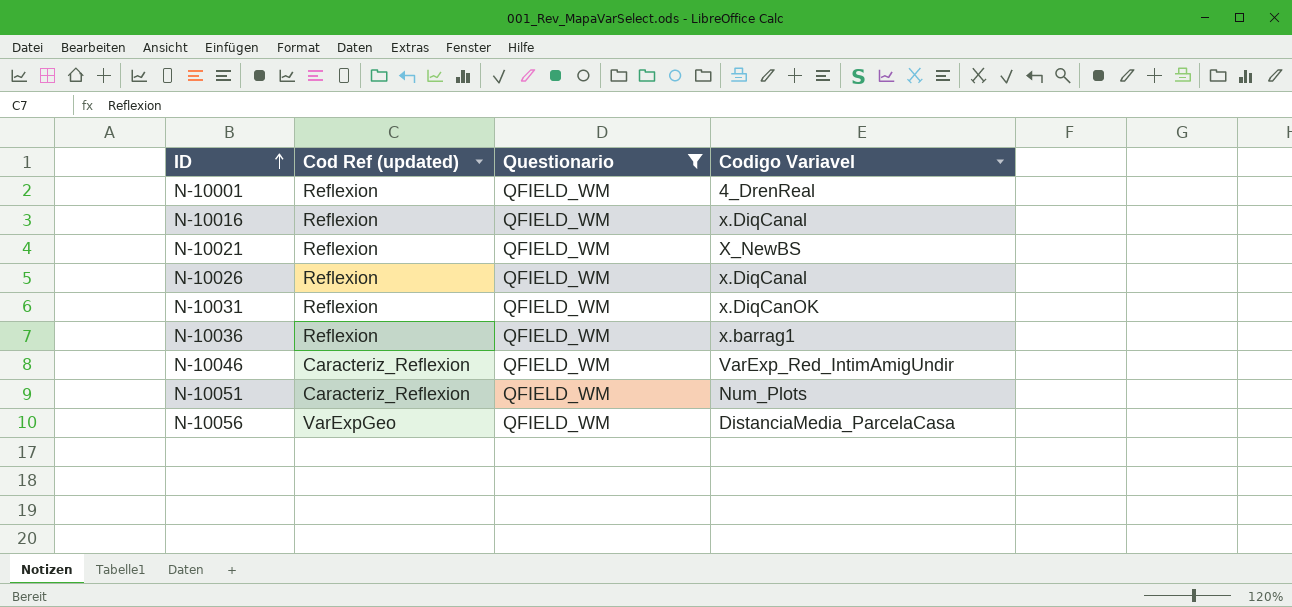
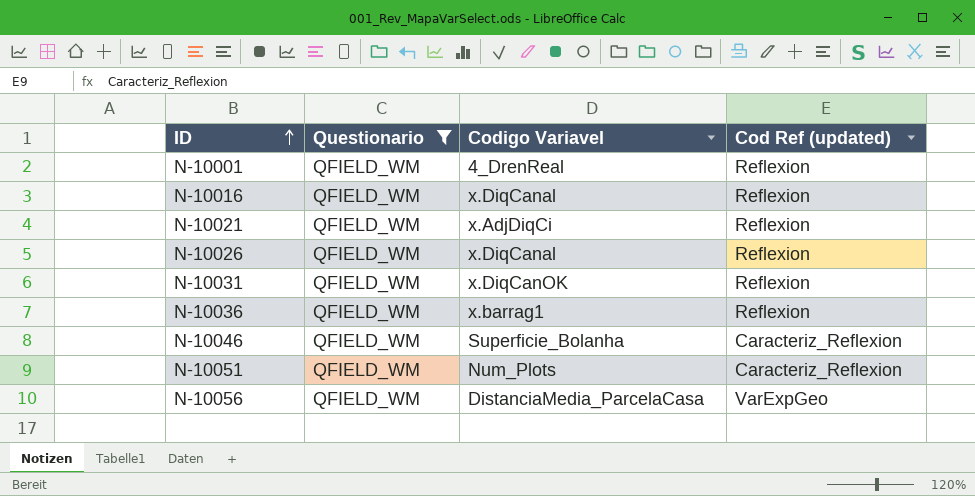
column Cod Ref (updated) | position: 2 -> 4
N-10021 | Codigo Variavel: X_NewBS -> x.AdjDiqCi
N-10046 | Codigo Variavel: VarExp_Red_IntimAmigUndir -> Superficie_Bolanha

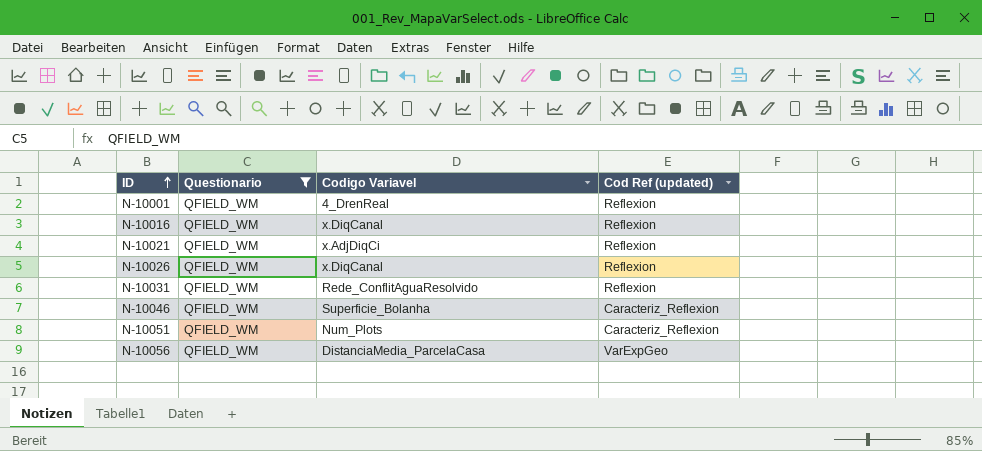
row N-10036: QFIELD_WM | x.barrag1 | Reflexion -> none
N-10031 | Codigo Variavel: x.DiqCanOK -> Rede_ConflitAguaResolvido

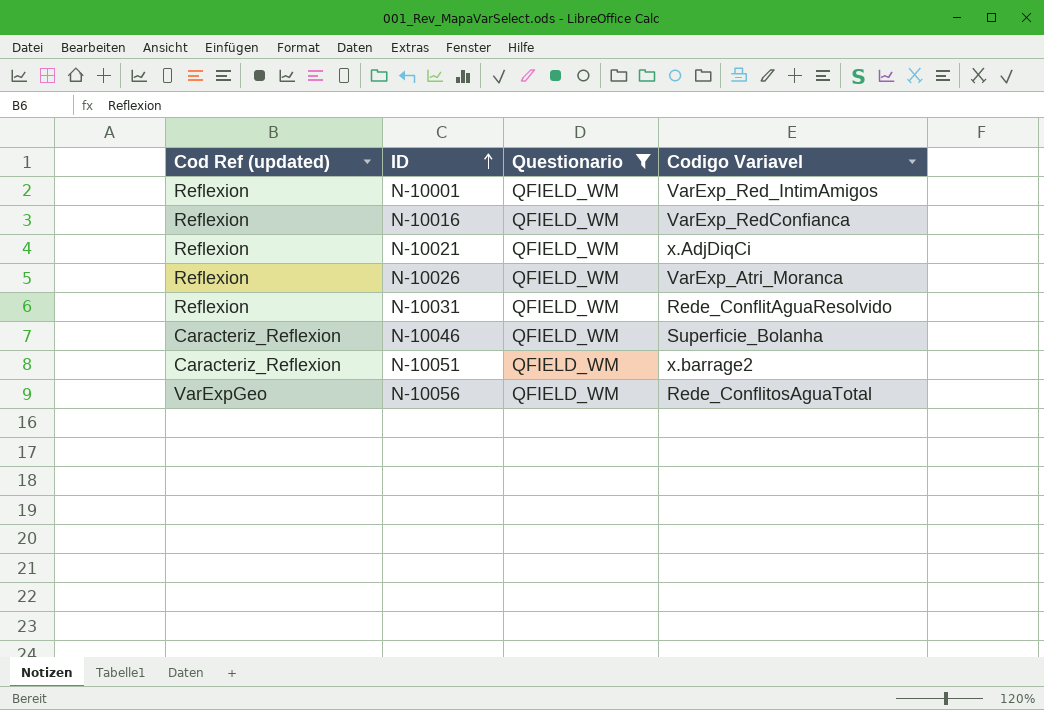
column Cod Ref (updated) | position: 4 -> 1
N-10001 | Codigo Variavel: 4_DrenReal -> VarExp_Red_IntimAmigos
N-10016 | Codigo Variavel: x.DiqCanal -> VarExp_RedConfianca
N-10026 | Codigo Variavel: x.DiqCanal -> VarExp_Atri_Moranca
N-10051 | Codigo Variavel: Num_Plots -> x.barrage2
N-10056 | Codigo Variavel: DistanciaMedia_ParcelaCasa -> Rede_ConflitosAguaTotal

